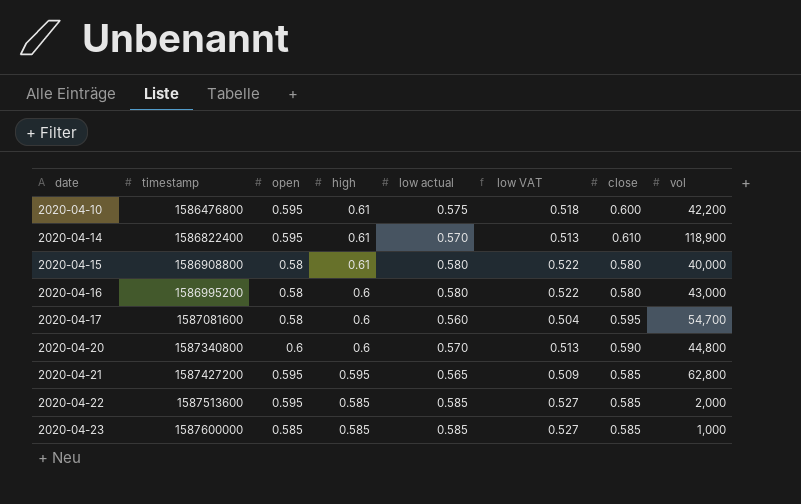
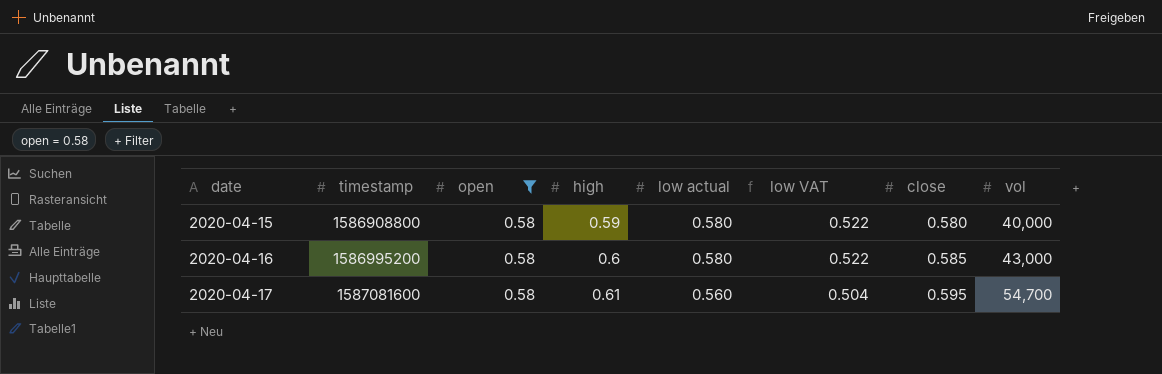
filter: none -> open = 0.58
2020-04-15 | high: 0.61 -> 0.59
2020-04-16 | close: 0.580 -> 0.585
2020-04-17 | high: 0.6 -> 0.61

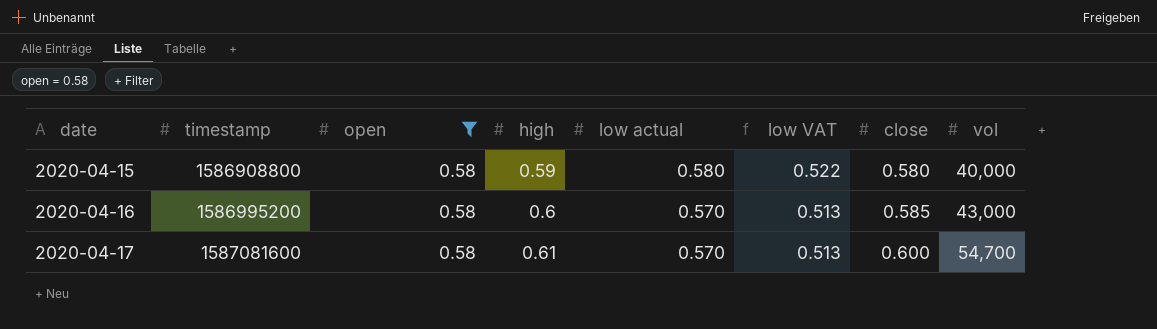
2020-04-16 | low actual: 0.580 -> 0.570
2020-04-16 | low VAT: 0.522 -> 0.513
2020-04-17 | low actual: 0.560 -> 0.570
2020-04-17 | low VAT: 0.504 -> 0.513
2020-04-17 | close: 0.595 -> 0.600

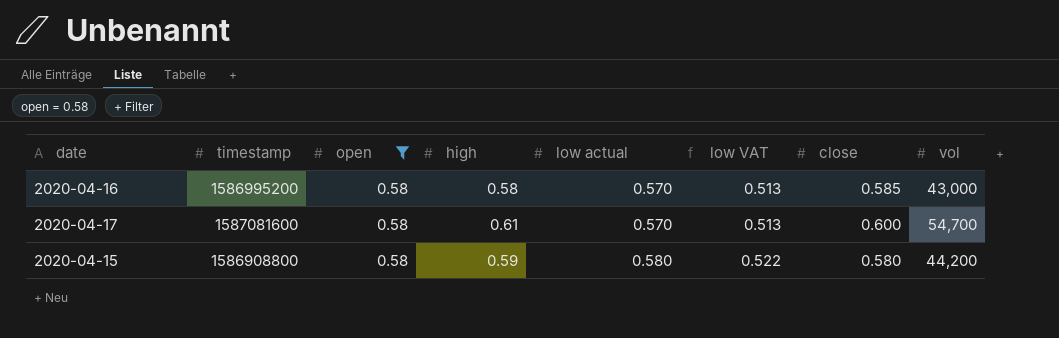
row order: date ascending -> low actual ascending
2020-04-16 | high: 0.6 -> 0.58
2020-04-15 | vol: 40,000 -> 44,200

